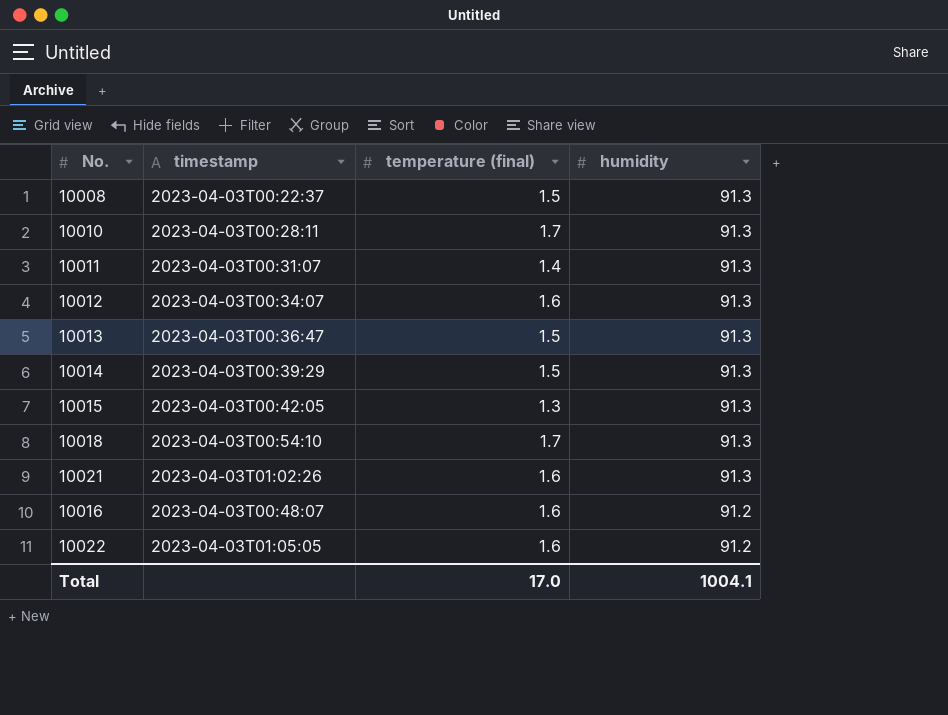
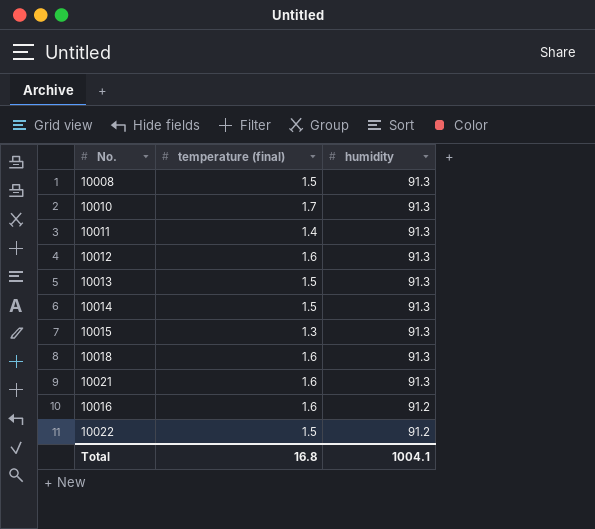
column timestamp | position: 2 -> none
10018 | temperature (final): 1.7 -> 1.6
10022 | temperature (final): 1.6 -> 1.5
Total | temperature (final): 17.0 -> 16.8

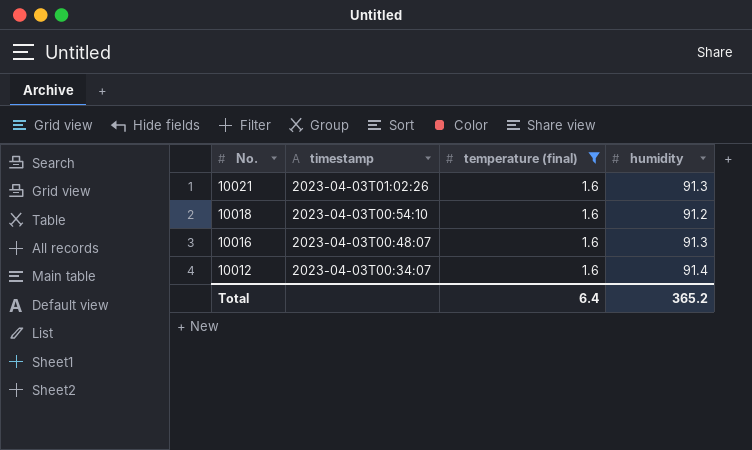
filter: none -> temperature (final) = 1.6
row order: humidity descending -> No. descending
column timestamp | position: none -> 2
10018 | humidity: 91.3 -> 91.2
10016 | humidity: 91.2 -> 91.3
10012 | humidity: 91.3 -> 91.4
Total | temperature (final): 16.8 -> 6.4
Total | humidity: 1004.1 -> 365.2

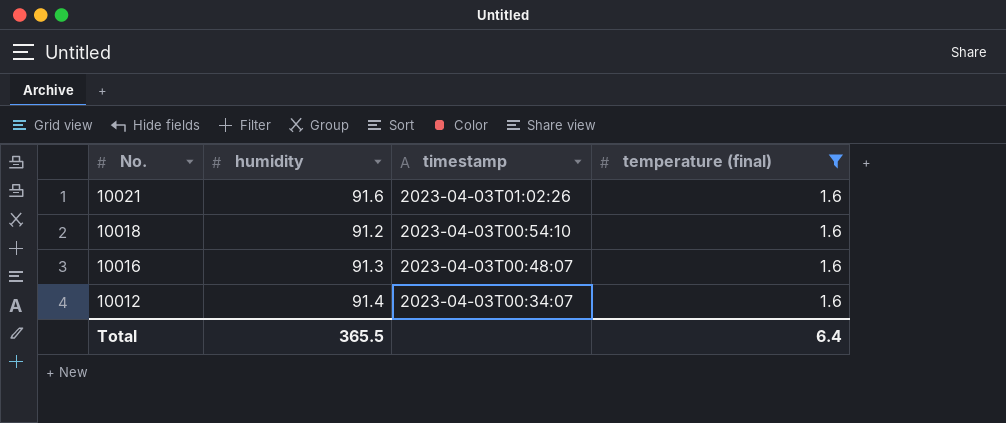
column humidity | position: 4 -> 2
10021 | humidity: 91.3 -> 91.6
Total | humidity: 365.2 -> 365.5

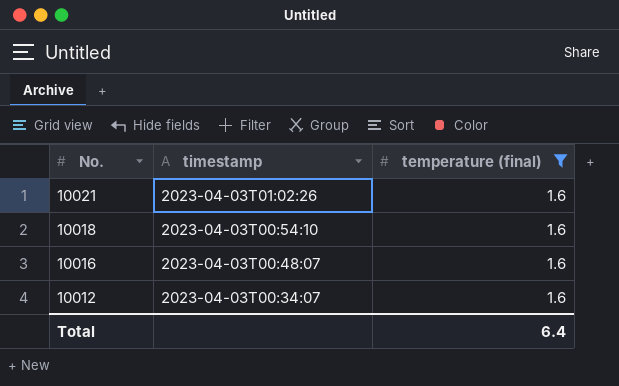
column humidity | position: 2 -> none

